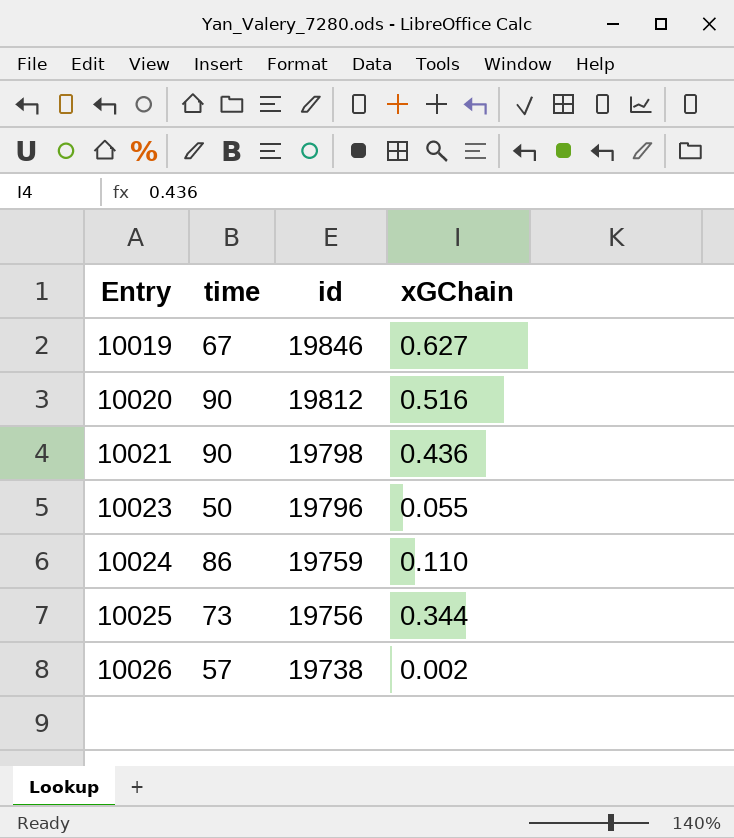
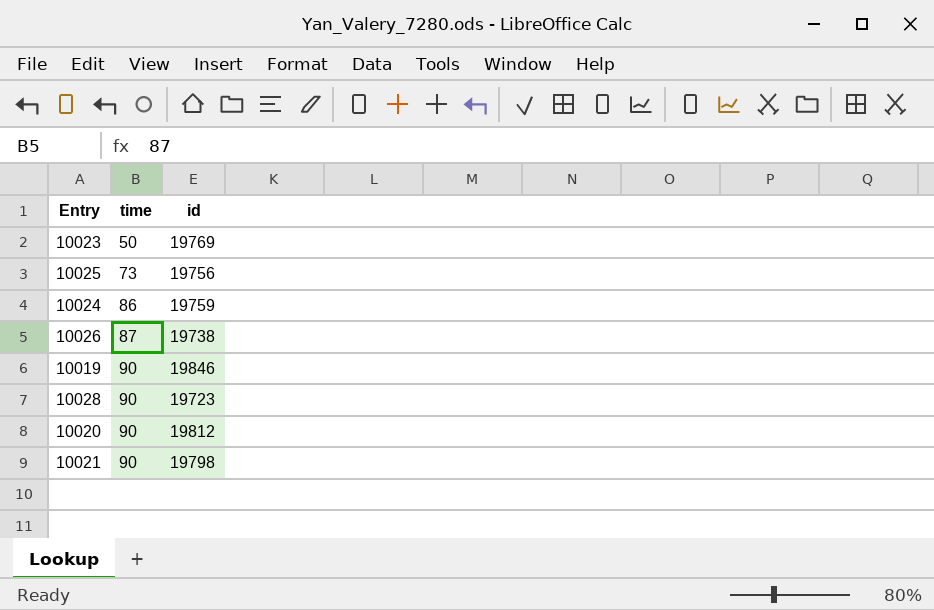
row order: Entry ascending -> time ascending
column xGChain | position: 4 -> none
10023 | id: 19796 -> 19769
10026 | time: 57 -> 87
10019 | time: 67 -> 90
row 10028: none -> 90 | 19723

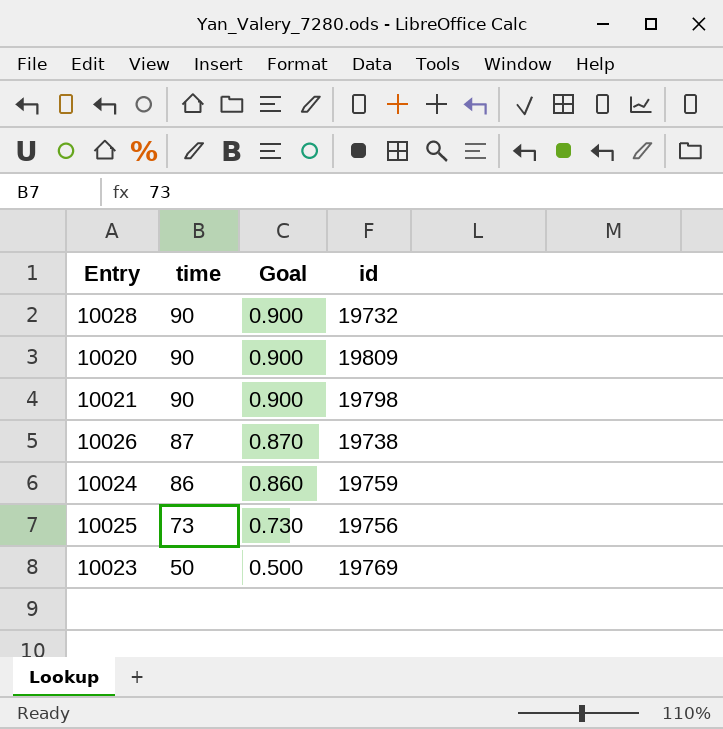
row order: time ascending -> time descending
column Goal | formula: none -> [time] * 0.01
row 10019: 90 | 19846 -> none
10028 | id: 19723 -> 19732
10020 | id: 19812 -> 19809

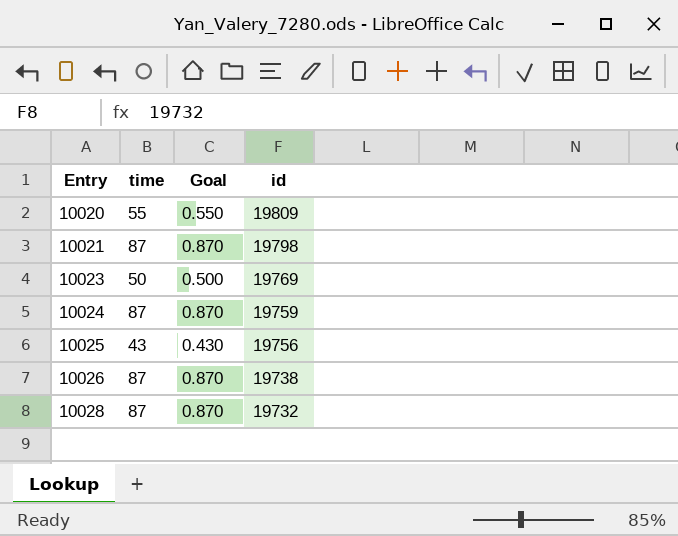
row order: time descending -> Entry ascending
10020 | time: 90 -> 55
10020 | Goal: 0.900 -> 0.550
10021 | time: 90 -> 87
10021 | Goal: 0.900 -> 0.870
10024 | time: 86 -> 87
10024 | Goal: 0.860 -> 0.870
10025 | time: 73 -> 43
10025 | Goal: 0.730 -> 0.430
10028 | time: 90 -> 87
10028 | Goal: 0.900 -> 0.870

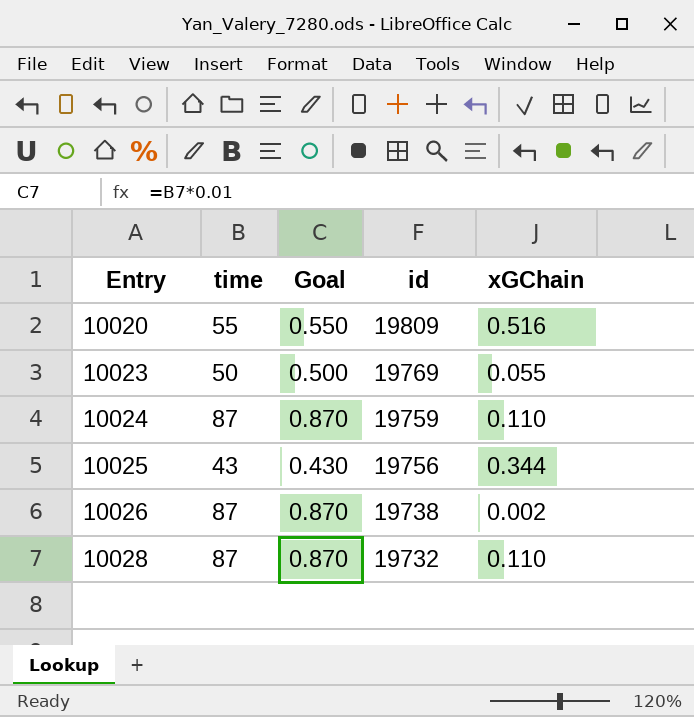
column xGChain | position: none -> 5
row 10021: 87 | 0.870 | 19798 -> none

